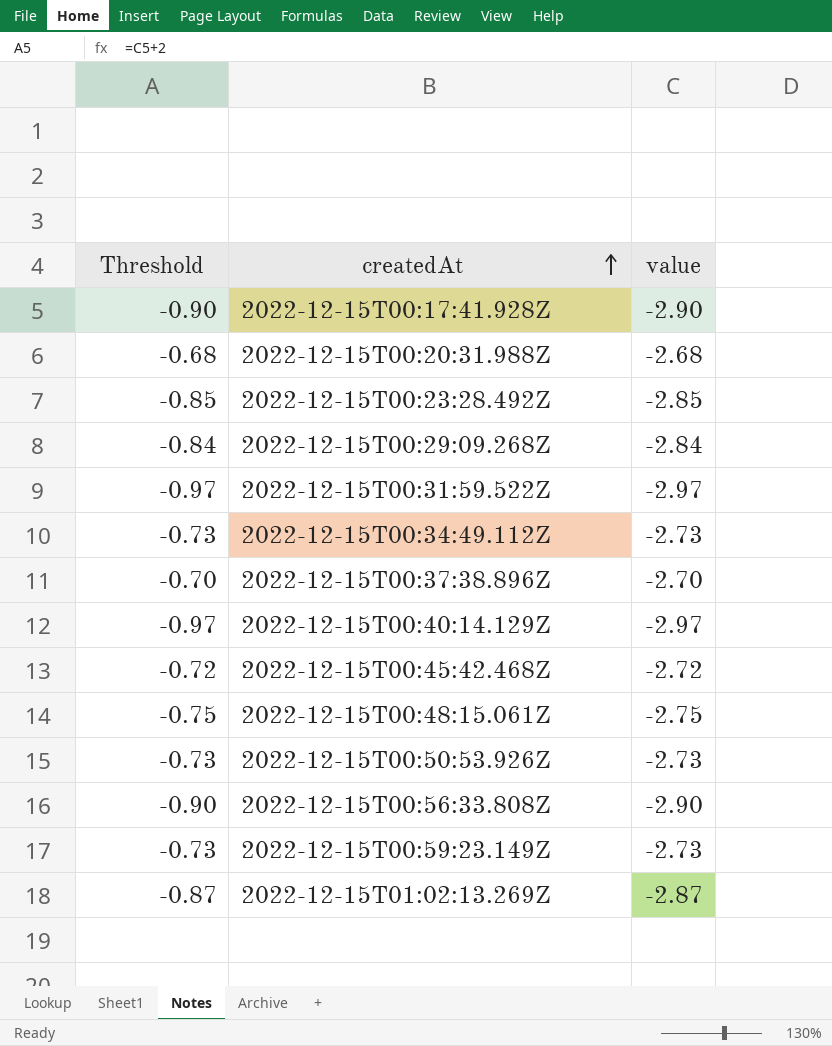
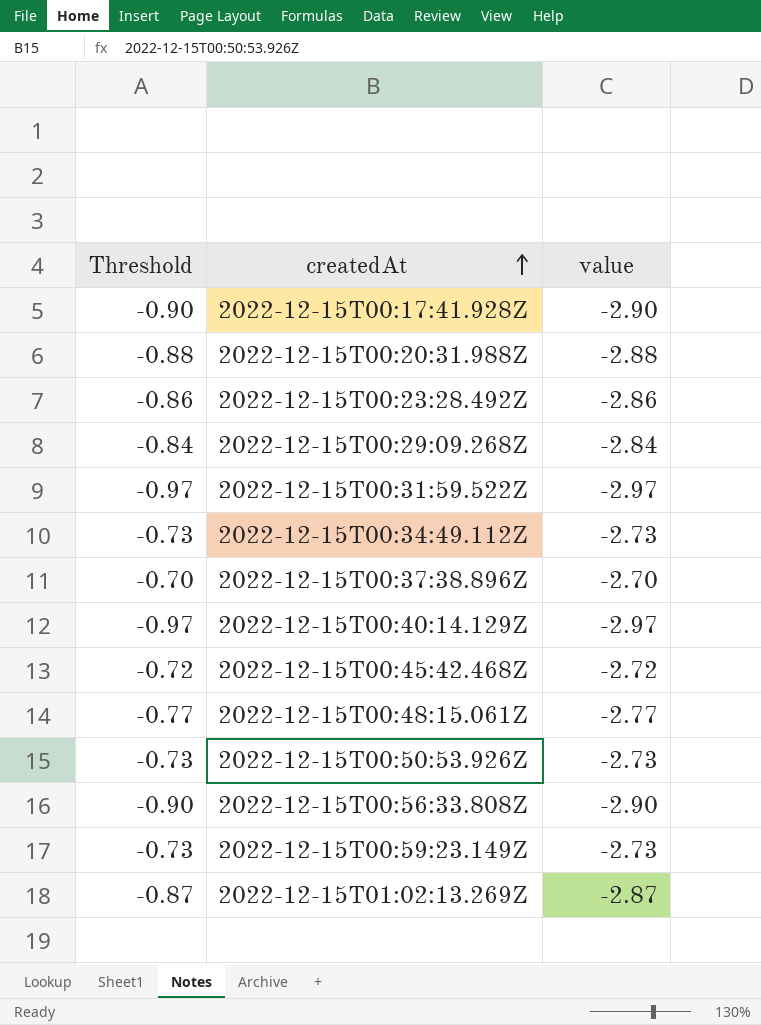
2022-12-15T00:20:31.988Z | Threshold: -0.68 -> -0.88
2022-12-15T00:20:31.988Z | value: -2.68 -> -2.88
2022-12-15T00:23:28.492Z | Threshold: -0.85 -> -0.86
2022-12-15T00:23:28.492Z | value: -2.85 -> -2.86
2022-12-15T00:48:15.061Z | Threshold: -0.75 -> -0.77
2022-12-15T00:48:15.061Z | value: -2.75 -> -2.77

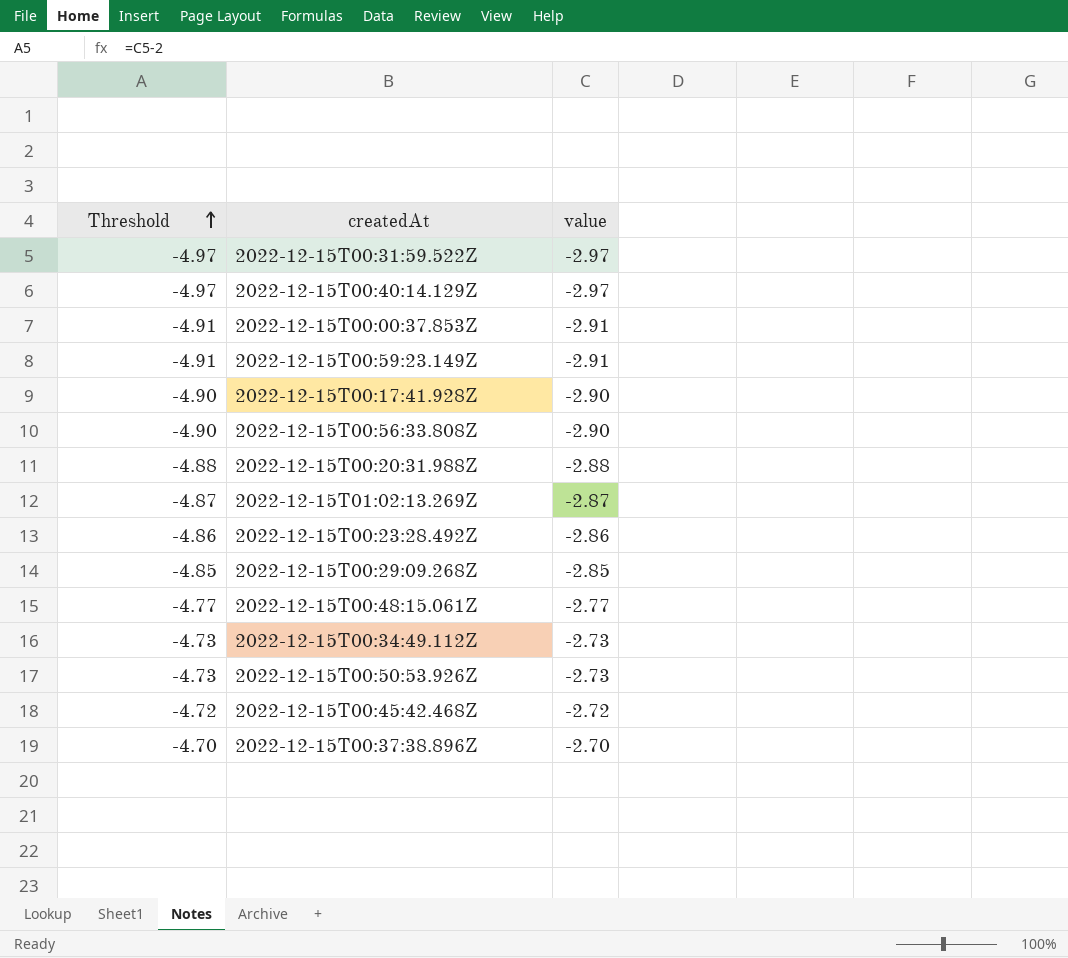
row order: createdAt ascending -> Threshold ascending
column Threshold | formula: [value] + 2 -> [value] - 2
row 2022-12-15T00:00:37.853Z: none -> -4.91 | -2.91
2022-12-15T00:59:23.149Z | value: -2.73 -> -2.91
2022-12-15T00:29:09.268Z | value: -2.84 -> -2.85

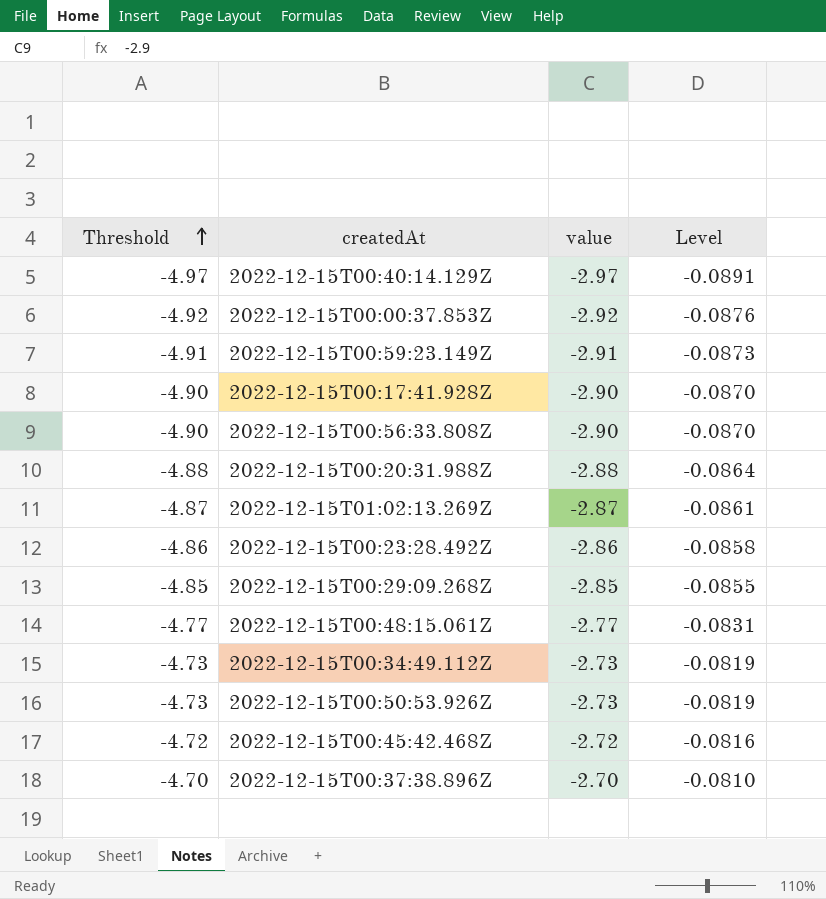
column Level | formula: none -> [value] * 0.03
row 2022-12-15T00:31:59.522Z: -4.97 | -2.97 -> none
2022-12-15T00:00:37.853Z | Threshold: -4.91 -> -4.92
2022-12-15T00:00:37.853Z | value: -2.91 -> -2.92

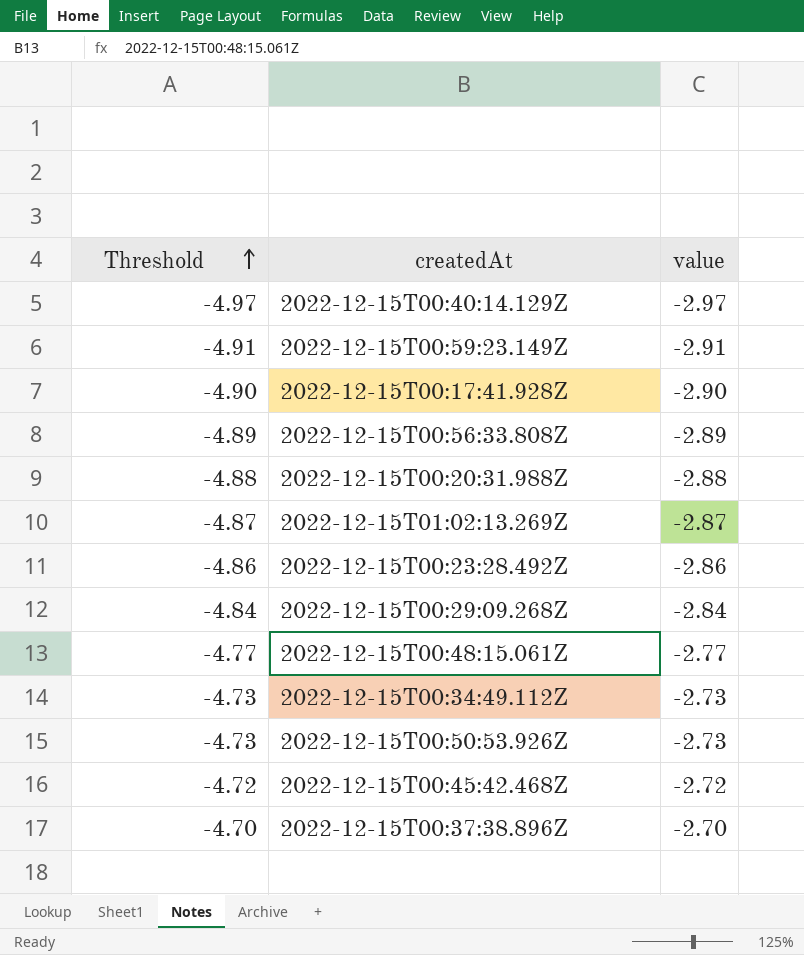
column Level | formula: [value] * 0.03 -> none
row 2022-12-15T00:00:37.853Z: -4.92 | -2.92 | -0.0876 -> none
2022-12-15T00:56:33.808Z | Threshold: -4.90 -> -4.89
2022-12-15T00:56:33.808Z | value: -2.90 -> -2.89
2022-12-15T00:29:09.268Z | Threshold: -4.85 -> -4.84
2022-12-15T00:29:09.268Z | value: -2.85 -> -2.84

